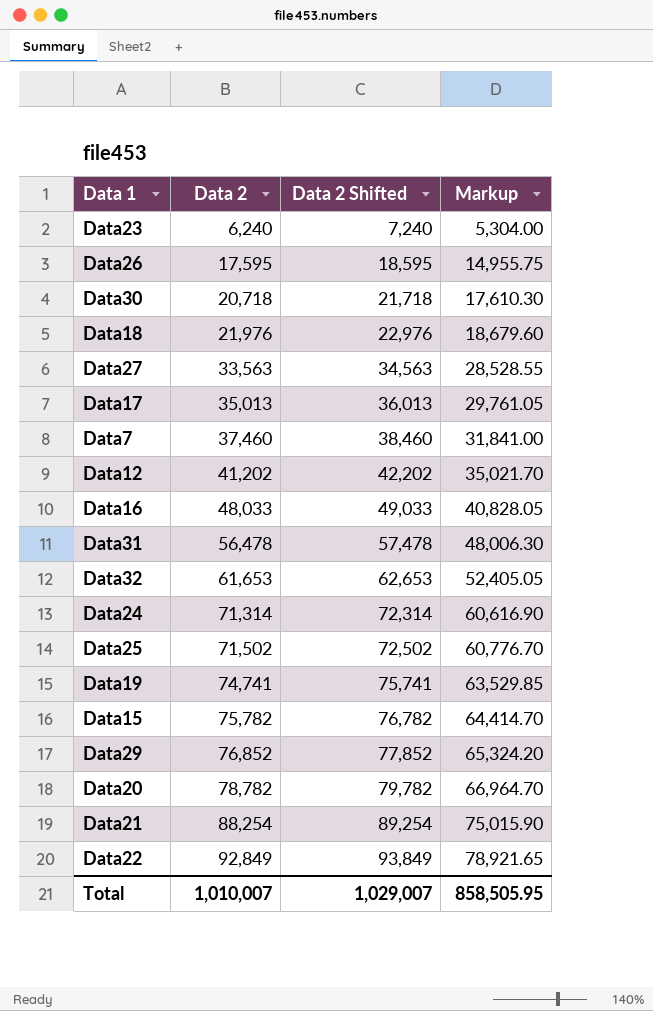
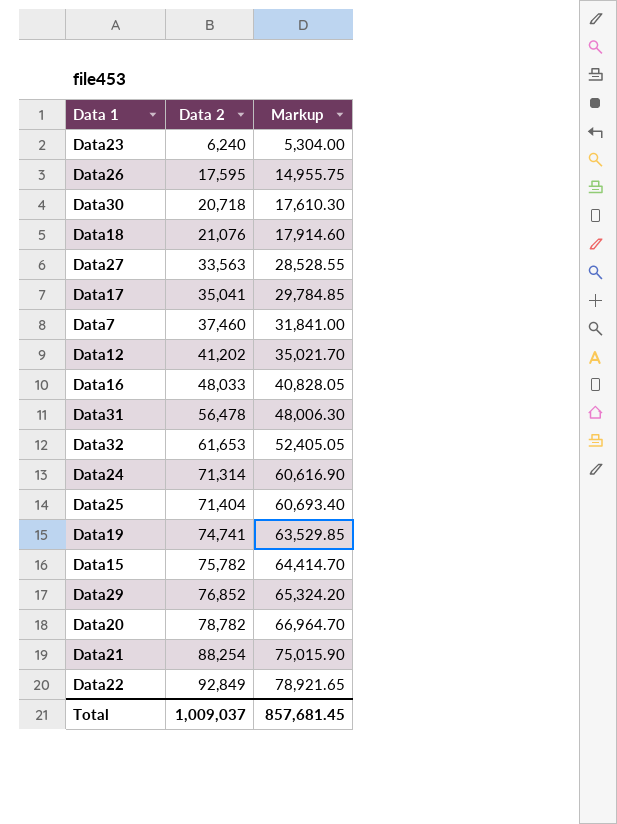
column Data 2 Shifted | formula: [Data 2] + 1000 -> none
Data18 | Data 2: 21,976 -> 21,076
Data18 | Markup: 18,679.60 -> 17,914.60
Data17 | Data 2: 35,013 -> 35,041
Data17 | Markup: 29,761.05 -> 29,784.85
Data25 | Data 2: 71,502 -> 71,404
Data25 | Markup: 60,776.70 -> 60,693.40
Total | Data 2: 1,010,007 -> 1,009,037
Total | Markup: 858,505.95 -> 857,681.45

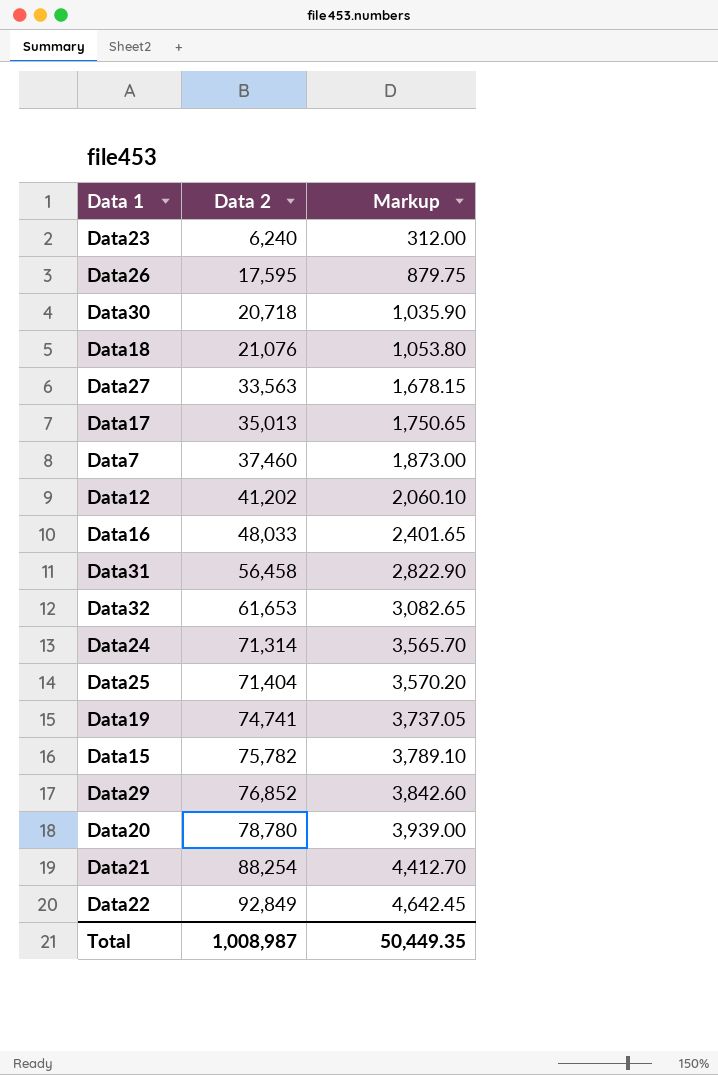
column Markup | formula: [Data 2] * 0.85 -> [Data 2] * 0.05
Data17 | Data 2: 35,041 -> 35,013
Data31 | Data 2: 56,478 -> 56,458
Data20 | Data 2: 78,782 -> 78,780
Total | Data 2: 1,009,037 -> 1,008,987
Total | Markup: 857,681.45 -> 50,449.35

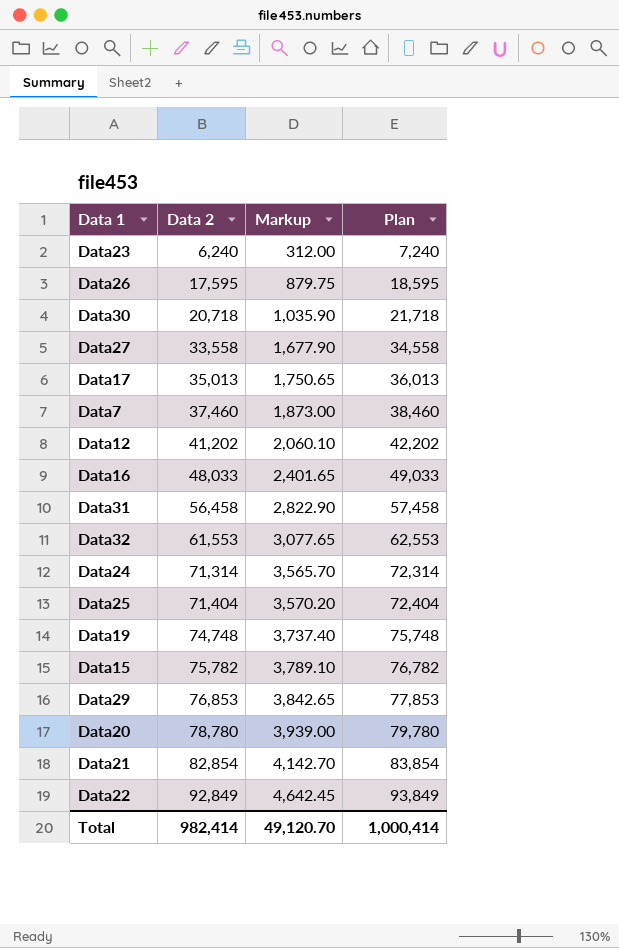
column Plan | formula: none -> [Data 2] + 1000
row Data18: 21,076 | 1,053.80 -> none
Data27 | Data 2: 33,563 -> 33,558
Data27 | Markup: 1,678.15 -> 1,677.90
Data32 | Data 2: 61,653 -> 61,553
Data32 | Markup: 3,082.65 -> 3,077.65
Data19 | Data 2: 74,741 -> 74,748
Data19 | Markup: 3,737.05 -> 3,737.40
Data29 | Data 2: 76,852 -> 76,853
Data29 | Markup: 3,842.60 -> 3,842.65
Data21 | Data 2: 88,254 -> 82,854
Data21 | Markup: 4,412.70 -> 4,142.70
Total | Data 2: 1,008,987 -> 982,414
Total | Markup: 50,449.35 -> 49,120.70

